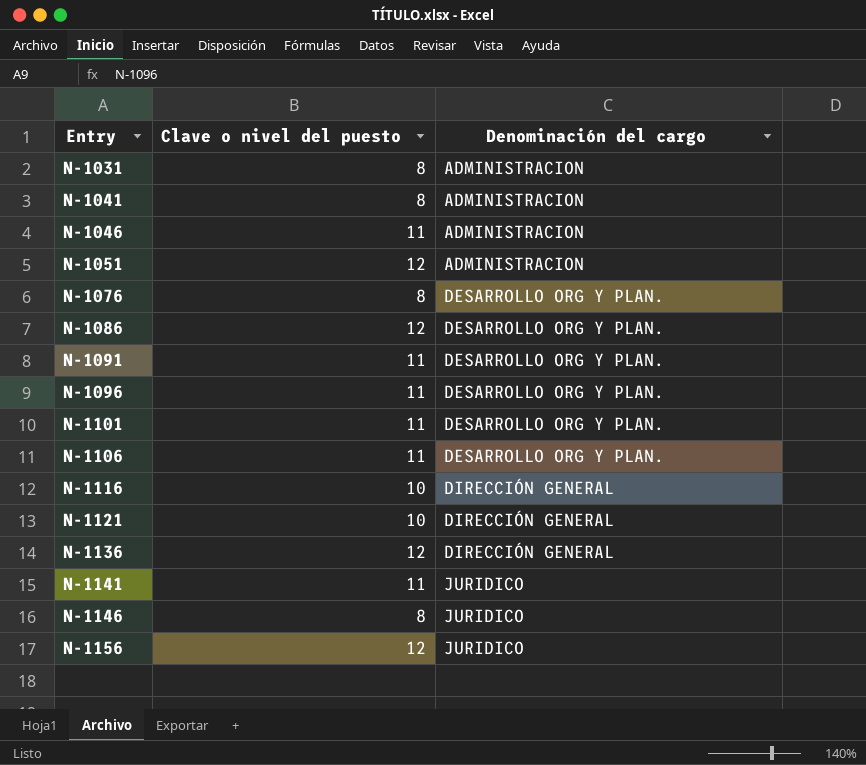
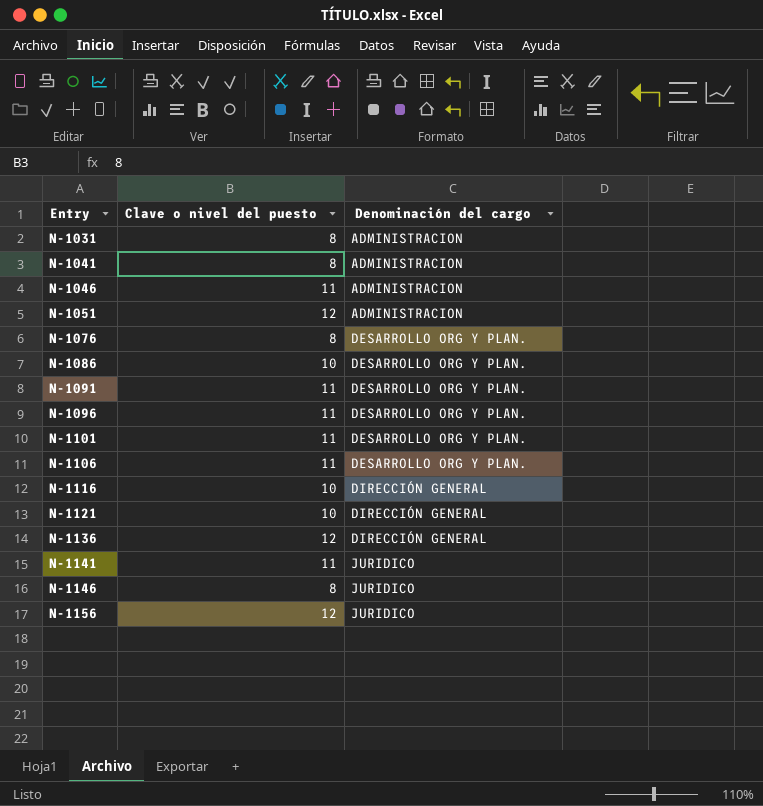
N-1086 | Clave o nivel del puesto: 12 -> 10

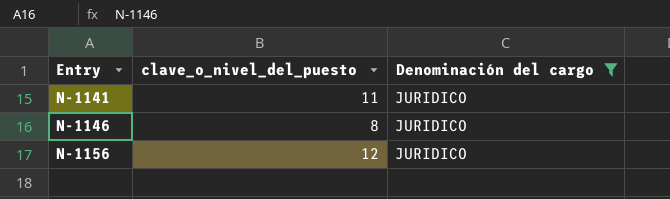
filter: none -> Denominación del cargo = JURIDICO
column name: Clave o nivel del puesto -> clave_o_nivel_del_puesto

